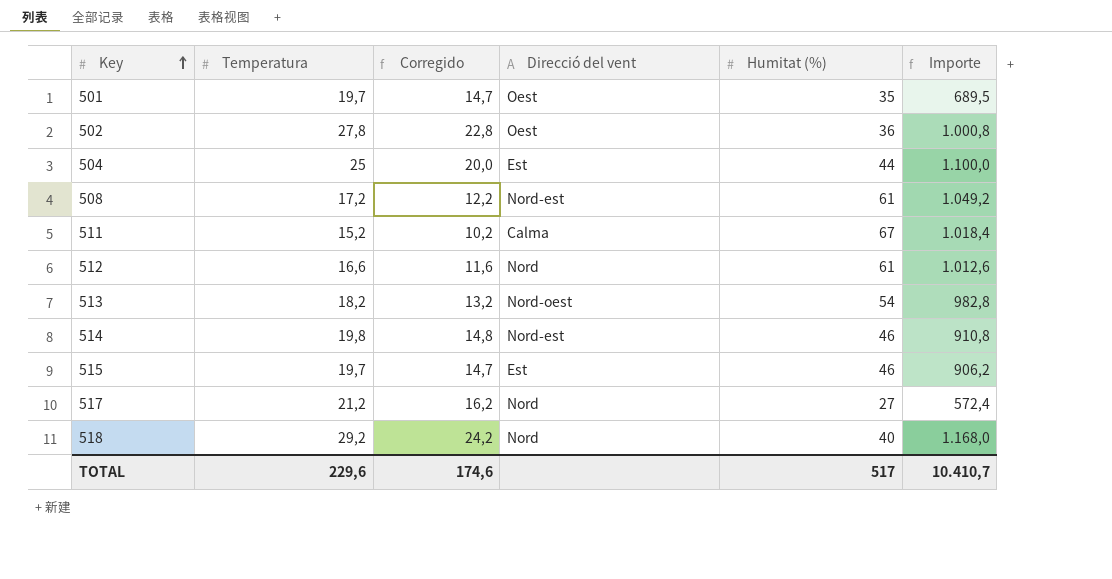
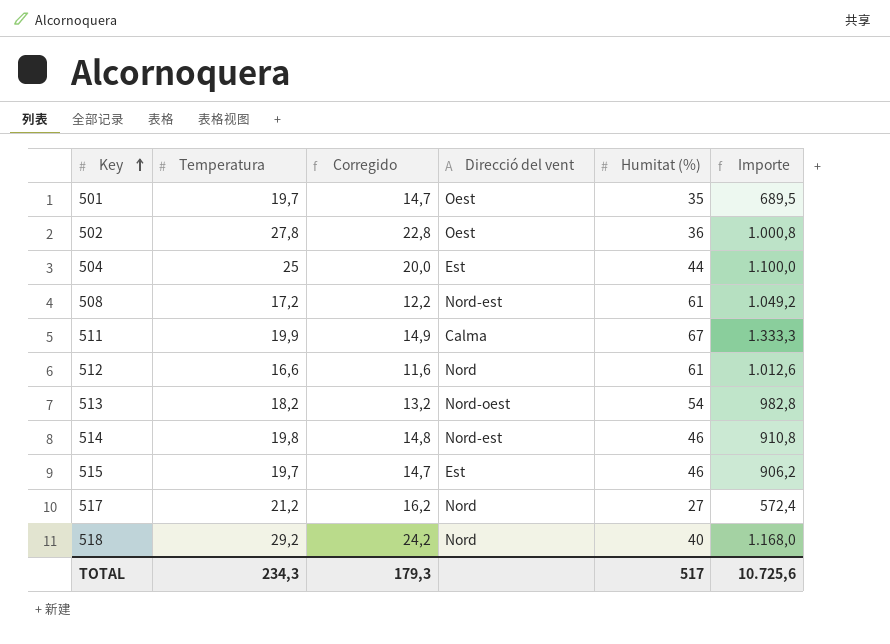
511 | Temperatura: 15,2 -> 19,9
511 | Corregido: 10,2 -> 14,9
511 | Importe: 1.018,4 -> 1.333,3
TOTAL | Temperatura: 229,6 -> 234,3
TOTAL | Corregido: 174,6 -> 179,3
TOTAL | Importe: 10.410,7 -> 10.725,6

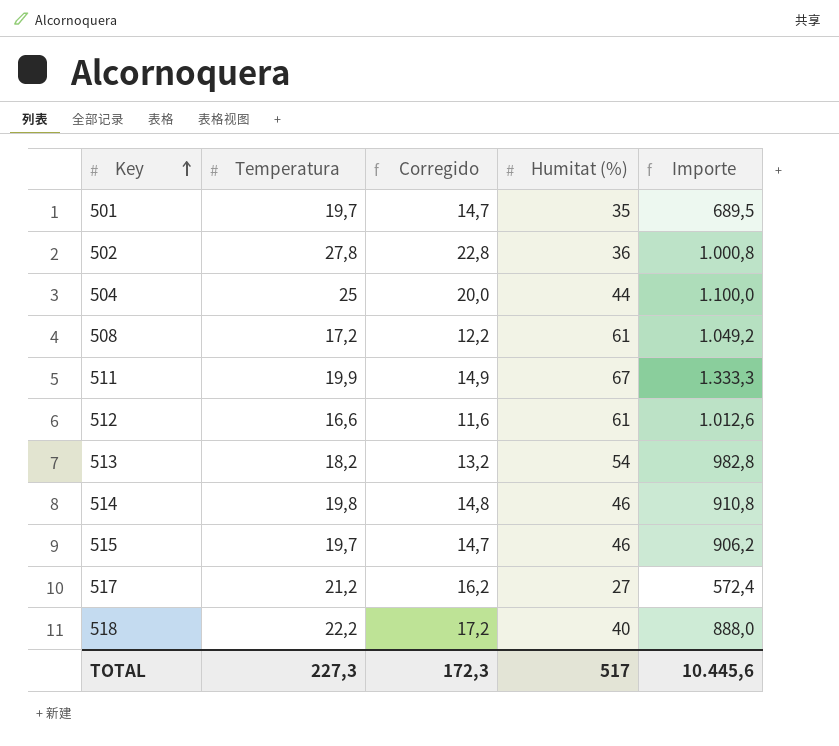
column Direcció del vent | position: 4 -> none
518 | Temperatura: 29,2 -> 22,2
518 | Corregido: 24,2 -> 17,2
518 | Importe: 1.168,0 -> 888,0
TOTAL | Temperatura: 234,3 -> 227,3
TOTAL | Corregido: 179,3 -> 172,3
TOTAL | Importe: 10.725,6 -> 10.445,6

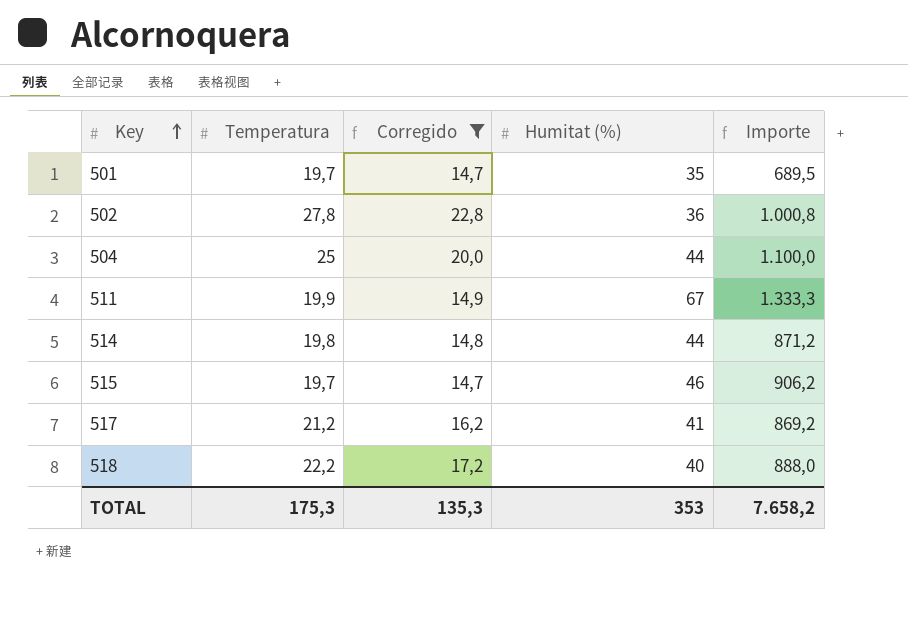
filter: none -> Corregido >= 14,7
514 | Humitat (%): 46 -> 44
514 | Importe: 910,8 -> 871,2
517 | Humitat (%): 27 -> 41
517 | Importe: 572,4 -> 869,2
TOTAL | Temperatura: 227,3 -> 175,3
TOTAL | Corregido: 172,3 -> 135,3
TOTAL | Humitat (%): 517 -> 353
TOTAL | Importe: 10.445,6 -> 7.658,2

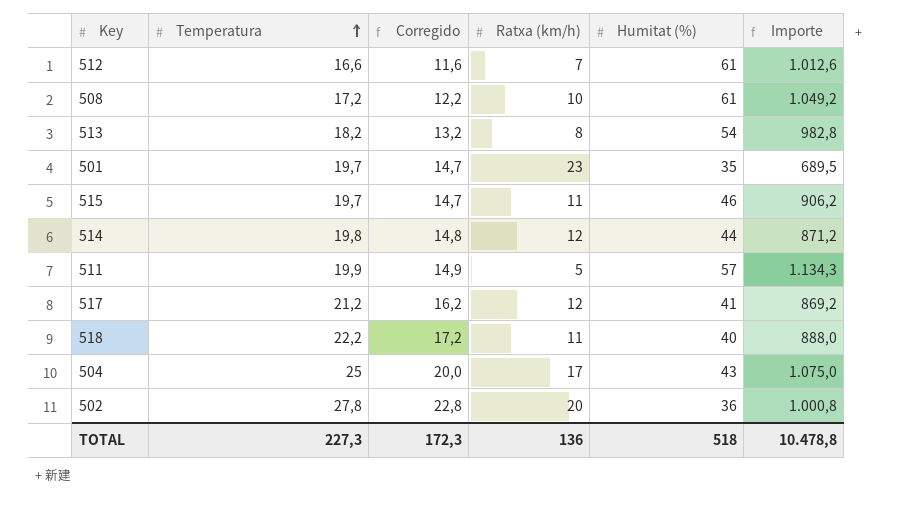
filter: Corregido >= 14,7 -> none
row order: Key ascending -> Temperatura ascending
column Ratxa (km/h) | position: none -> 4
511 | Humitat (%): 67 -> 57
511 | Importe: 1.333,3 -> 1.134,3
504 | Humitat (%): 44 -> 43
504 | Importe: 1.100,0 -> 1.075,0
TOTAL | Temperatura: 175,3 -> 227,3
TOTAL | Corregido: 135,3 -> 172,3
TOTAL | Humitat (%): 353 -> 518
TOTAL | Importe: 7.658,2 -> 10.478,8

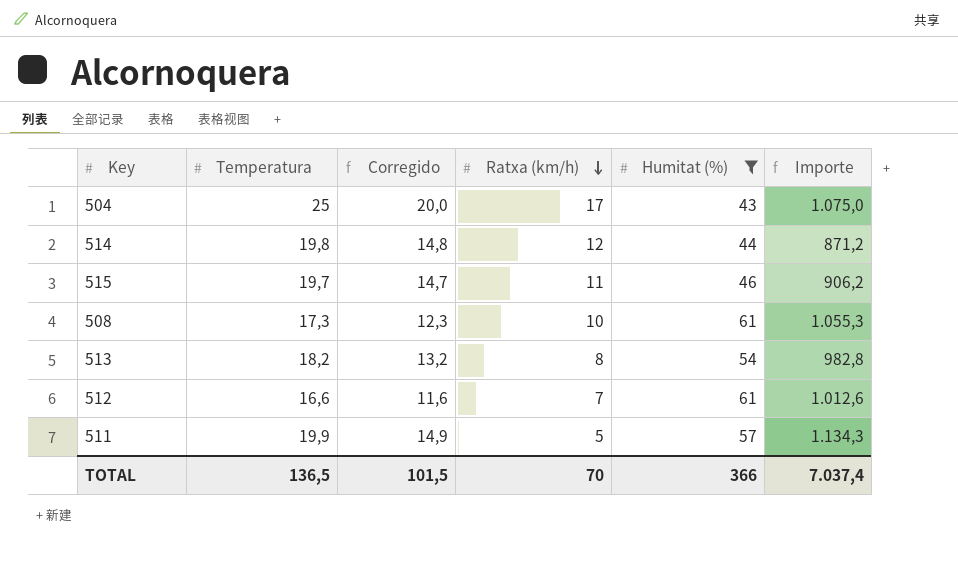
filter: none -> Humitat (%) >= 43
row order: Temperatura ascending -> Ratxa (km/h) descending
508 | Temperatura: 17,2 -> 17,3
508 | Corregido: 12,2 -> 12,3
508 | Importe: 1.049,2 -> 1.055,3
TOTAL | Temperatura: 227,3 -> 136,5
TOTAL | Corregido: 172,3 -> 101,5
TOTAL | Ratxa (km/h): 136 -> 70
TOTAL | Humitat (%): 518 -> 366
TOTAL | Importe: 10.478,8 -> 7.037,4

